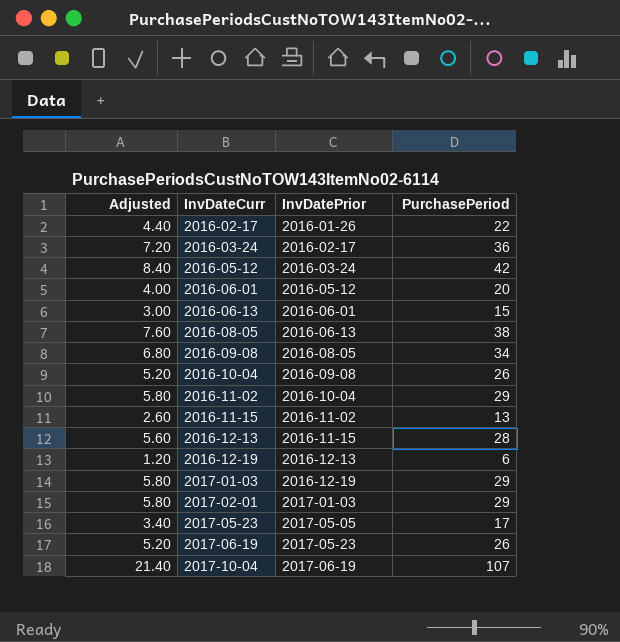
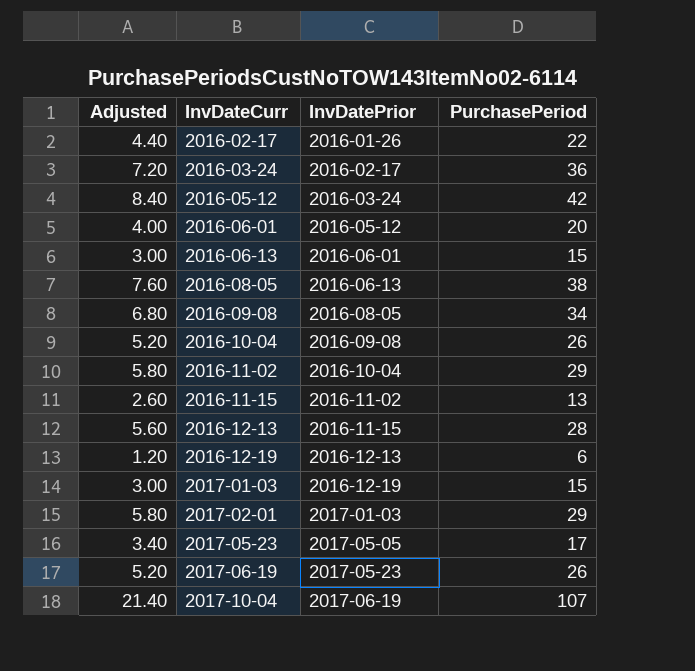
2017-01-03 | Adjusted: 5.80 -> 3.00
2017-01-03 | PurchasePeriod: 29 -> 15

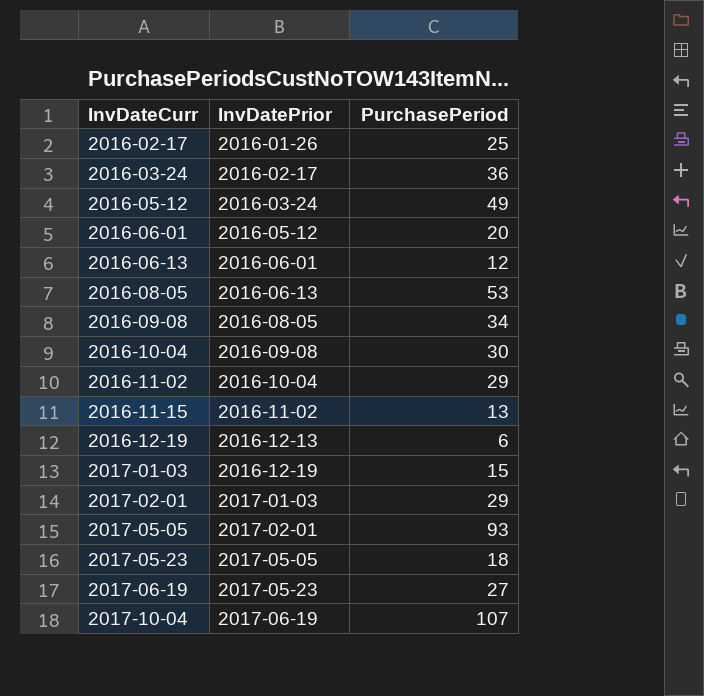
column Adjusted | formula: [PurchasePeriod] * 0.2 -> none
row 2016-12-13: 5.60 | 2016-11-15 | 28 -> none
2016-02-17 | PurchasePeriod: 22 -> 25
2016-05-12 | PurchasePeriod: 42 -> 49
2016-06-13 | PurchasePeriod: 15 -> 12
2016-08-05 | PurchasePeriod: 38 -> 53
2016-10-04 | PurchasePeriod: 26 -> 30
row 2017-05-05: none -> 2017-02-01 | 93
2017-05-23 | PurchasePeriod: 17 -> 18
2017-06-19 | PurchasePeriod: 26 -> 27

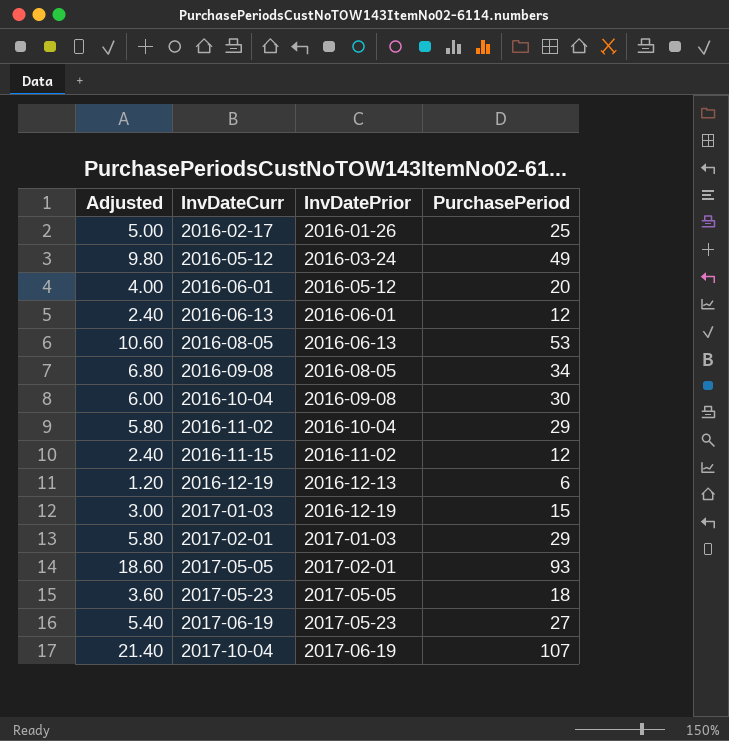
column Adjusted | formula: none -> [PurchasePeriod] * 0.2
row 2016-03-24: 2016-02-17 | 36 -> none
2016-11-15 | PurchasePeriod: 13 -> 12

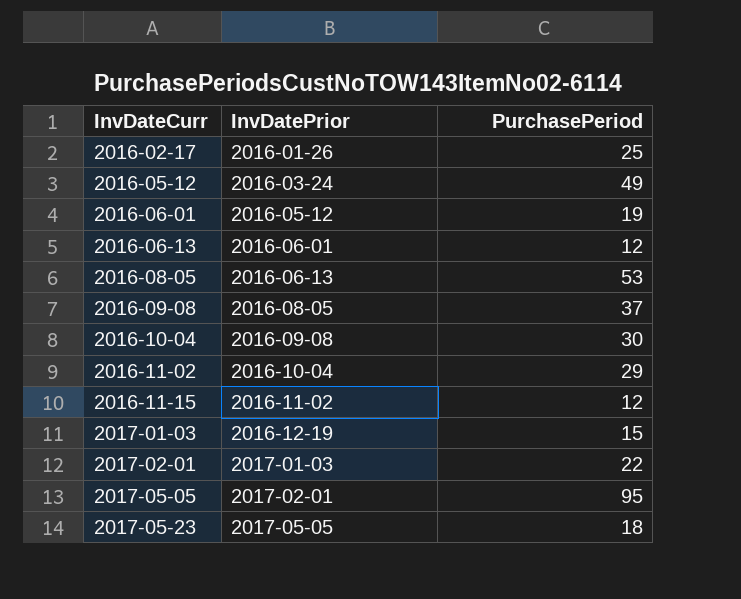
column Adjusted | formula: [PurchasePeriod] * 0.2 -> none
row 2016-12-19: 1.20 | 2016-12-13 | 6 -> none
row 2017-06-19: 5.40 | 2017-05-23 | 27 -> none
row 2017-10-04: 21.40 | 2017-06-19 | 107 -> none
2016-06-01 | PurchasePeriod: 20 -> 19
2016-09-08 | PurchasePeriod: 34 -> 37
2017-02-01 | PurchasePeriod: 29 -> 22
2017-05-05 | PurchasePeriod: 93 -> 95

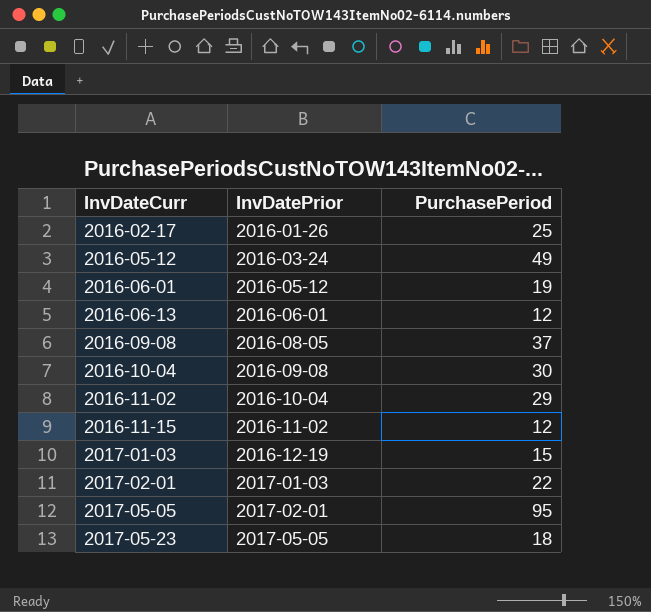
row 2016-08-05: 2016-06-13 | 53 -> none

